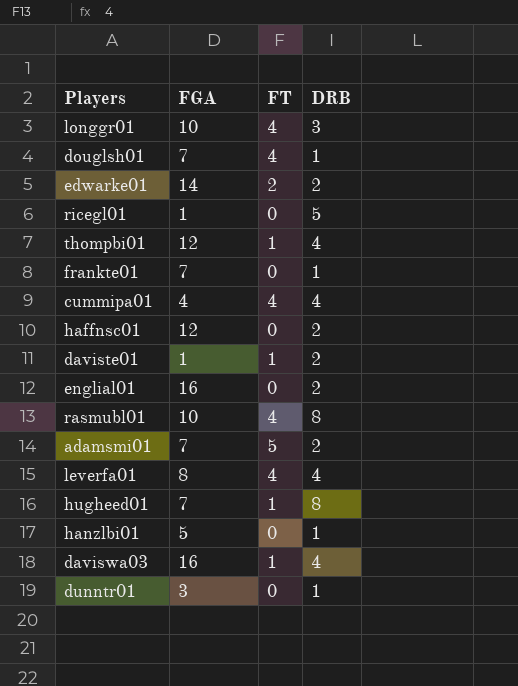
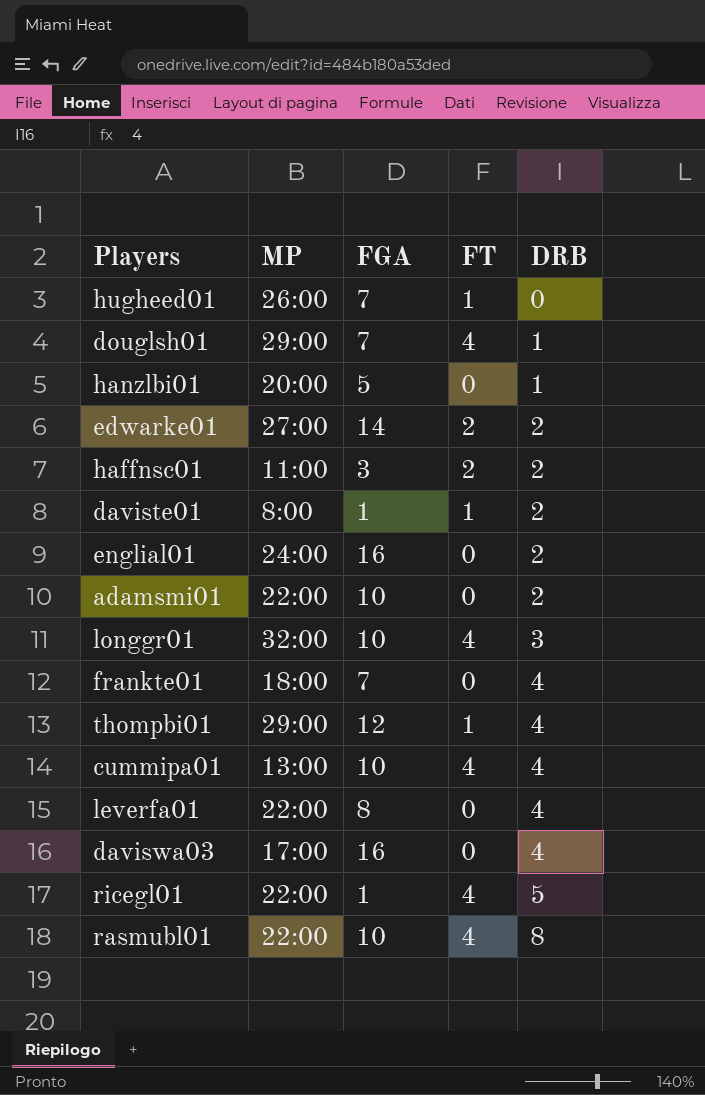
row order: none -> DRB ascending
column MP | position: none -> 2
row dunntr01: 3 | 0 | 1 -> none
hugheed01 | DRB: 8 -> 0
haffnsc01 | FGA: 12 -> 3
haffnsc01 | FT: 0 -> 2
adamsmi01 | FGA: 7 -> 10
adamsmi01 | FT: 5 -> 0
frankte01 | DRB: 1 -> 4
cummipa01 | FGA: 4 -> 10
leverfa01 | FT: 4 -> 0
daviswa03 | FT: 1 -> 0
ricegl01 | FT: 0 -> 4

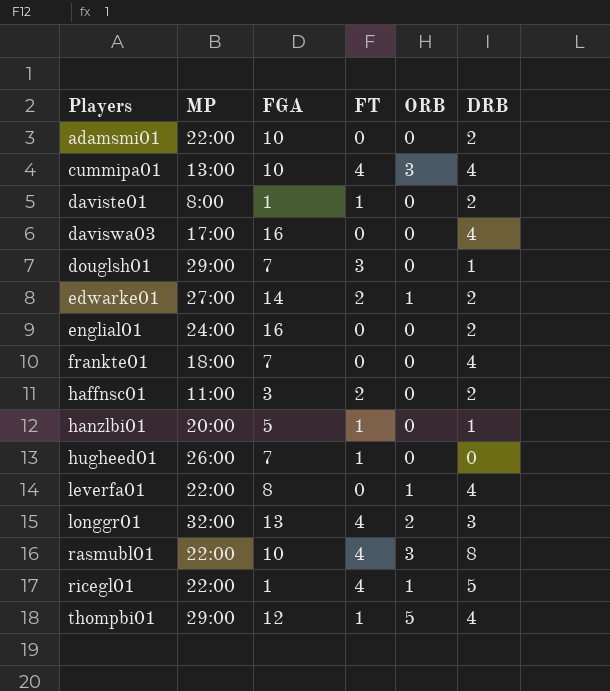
row order: DRB ascending -> Players ascending
column ORB | position: none -> 5
douglsh01 | FT: 4 -> 3
hanzlbi01 | FT: 0 -> 1
longgr01 | FGA: 10 -> 13

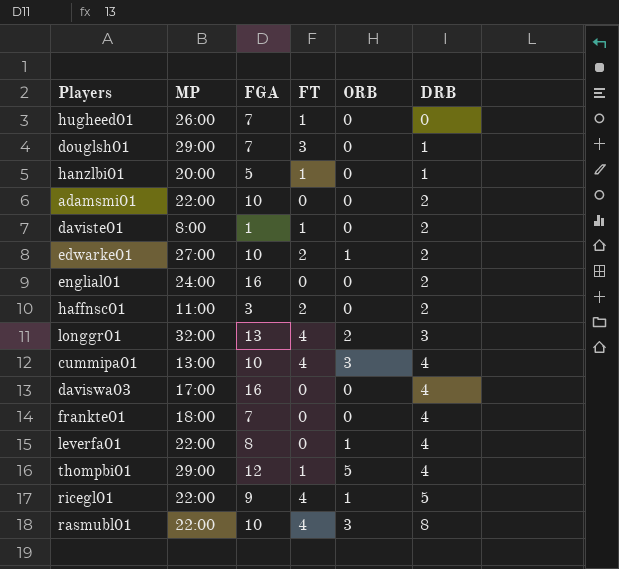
row order: Players ascending -> DRB ascending
edwarke01 | FGA: 14 -> 10
ricegl01 | FGA: 1 -> 9

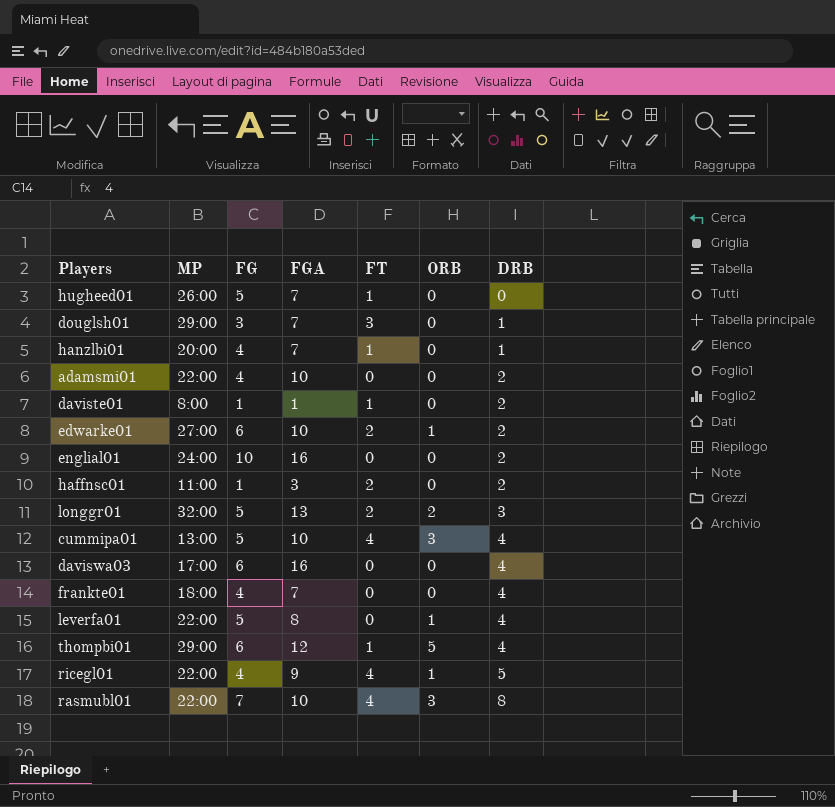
column FG | position: none -> 3
hanzlbi01 | FGA: 5 -> 7
longgr01 | FT: 4 -> 2

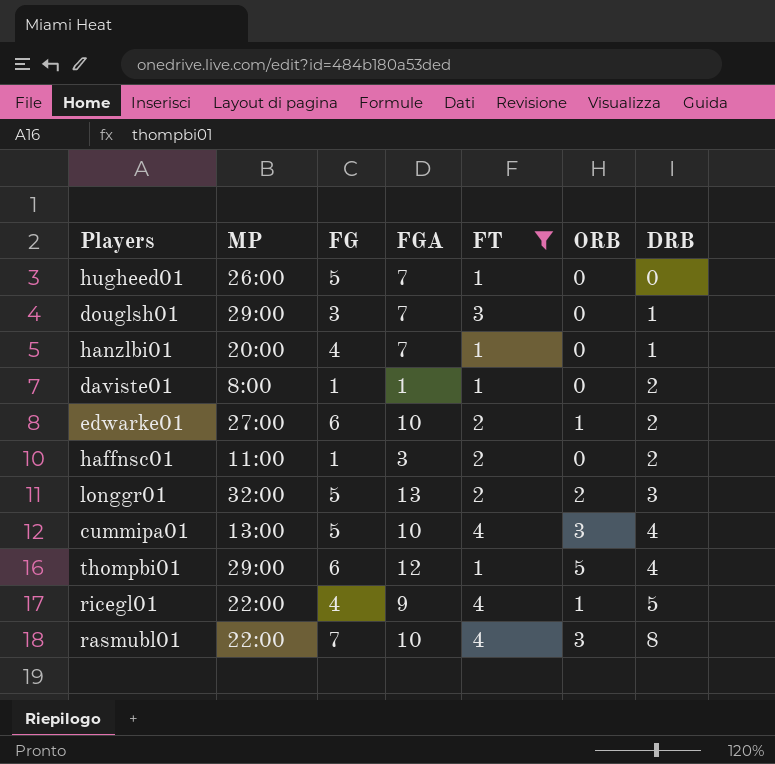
filter: none -> FT != 0

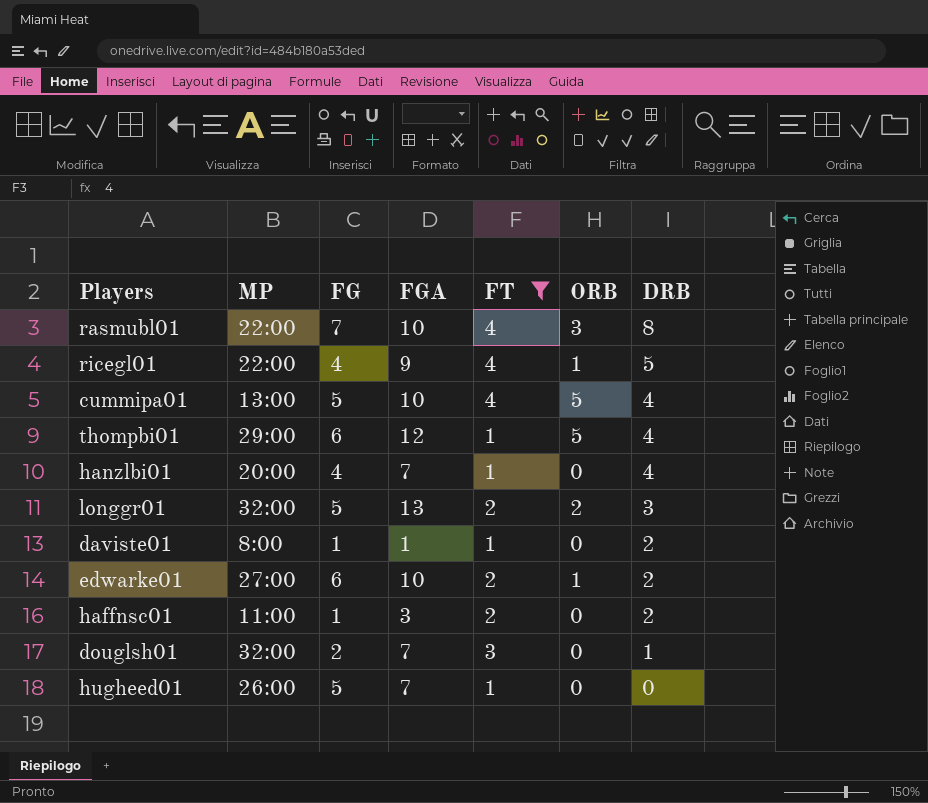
row order: DRB ascending -> DRB descending
cummipa01 | ORB: 3 -> 5
hanzlbi01 | DRB: 1 -> 4
douglsh01 | MP: 29:00 -> 32:00
douglsh01 | FG: 3 -> 2

